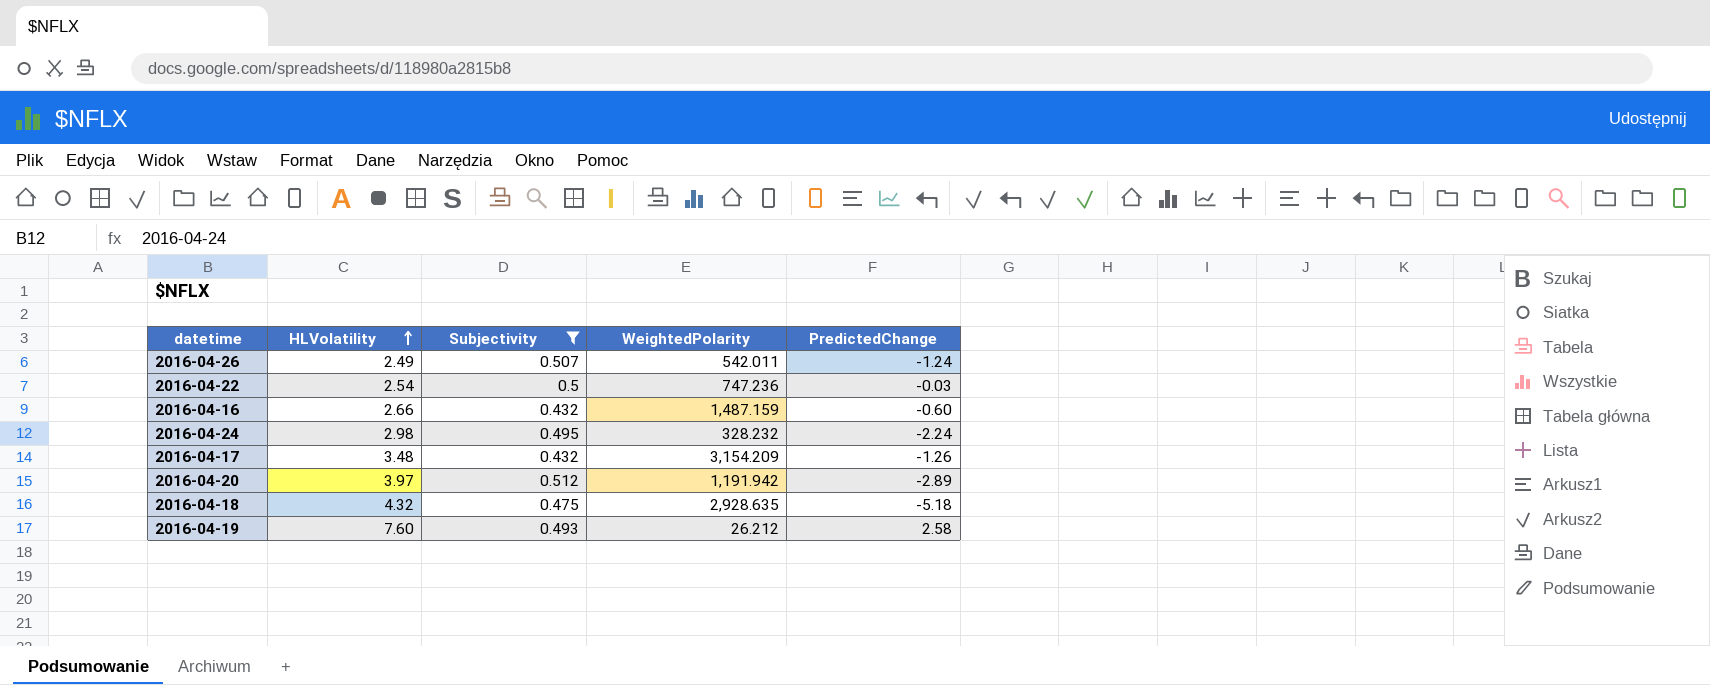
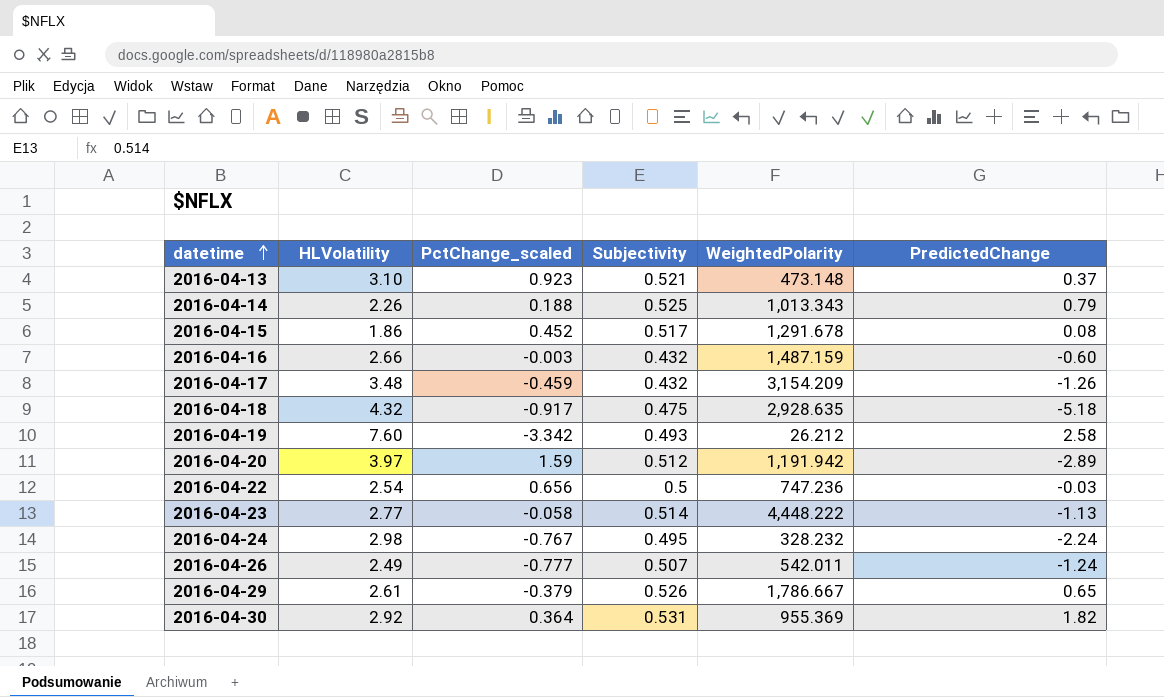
filter: Subjectivity <= 0.512 -> none
row order: HLVolatility ascending -> datetime ascending
column PctChange_scaled | position: none -> 3

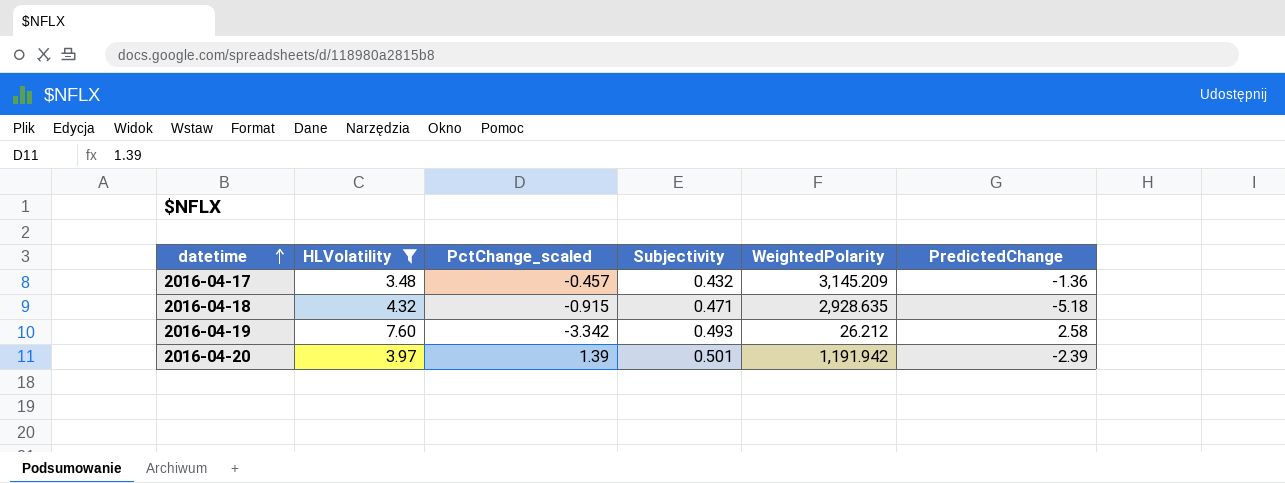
filter: none -> HLVolatility >= 3.48
2016-04-17 | PctChange_scaled: -0.459 -> -0.457
2016-04-17 | WeightedPolarity: 3,154.209 -> 3,145.209
2016-04-17 | PredictedChange: -1.26 -> -1.36
2016-04-18 | PctChange_scaled: -0.917 -> -0.915
2016-04-18 | Subjectivity: 0.475 -> 0.471
2016-04-20 | PctChange_scaled: 1.59 -> 1.39
2016-04-20 | Subjectivity: 0.512 -> 0.501
2016-04-20 | PredictedChange: -2.89 -> -2.39

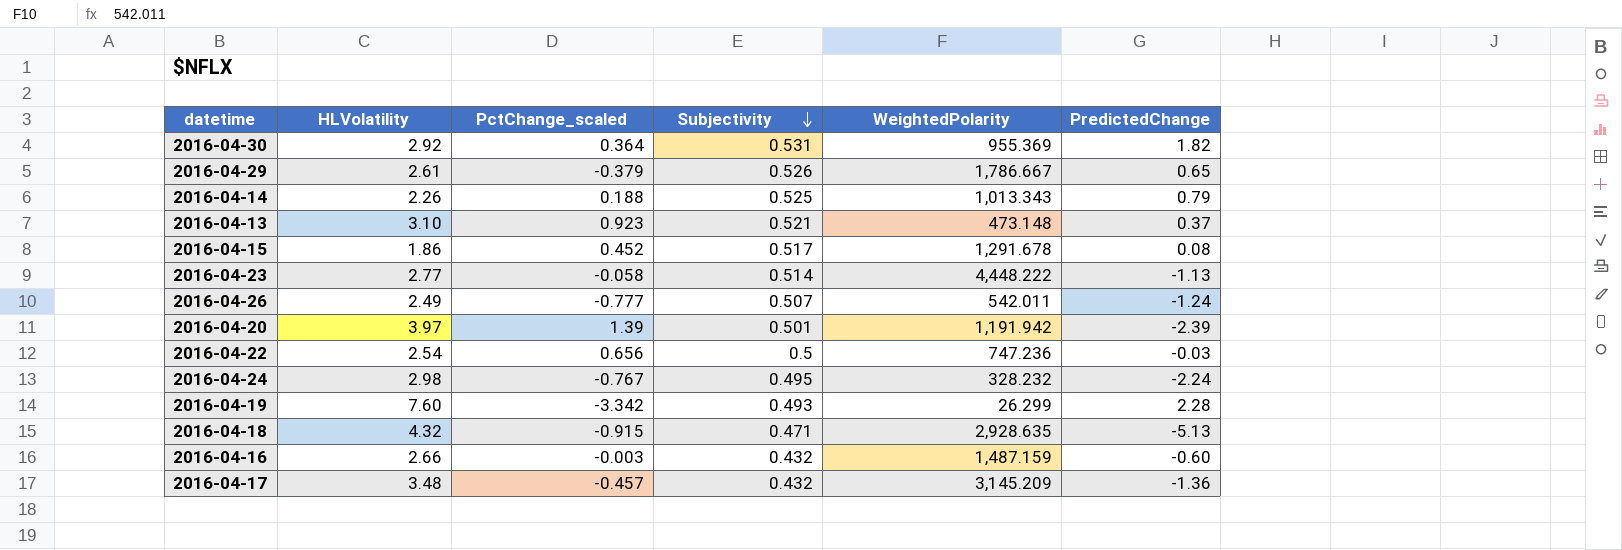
filter: HLVolatility >= 3.48 -> none
row order: datetime ascending -> Subjectivity descending
2016-04-19 | WeightedPolarity: 26.212 -> 26.299
2016-04-19 | PredictedChange: 2.58 -> 2.28
2016-04-18 | PredictedChange: -5.18 -> -5.13

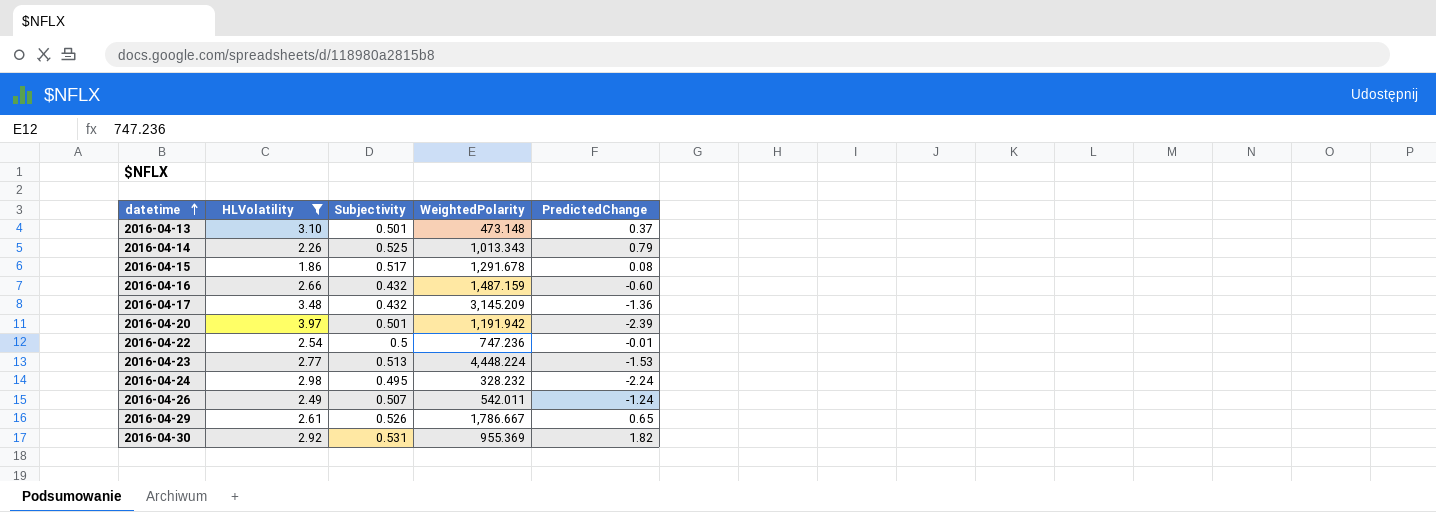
filter: none -> HLVolatility <= 3.97
row order: Subjectivity descending -> datetime ascending
column PctChange_scaled | position: 3 -> none
2016-04-13 | Subjectivity: 0.521 -> 0.501
2016-04-22 | PredictedChange: -0.03 -> -0.01
2016-04-23 | Subjectivity: 0.514 -> 0.513
2016-04-23 | WeightedPolarity: 4,448.222 -> 4,448.224
2016-04-23 | PredictedChange: -1.13 -> -1.53

